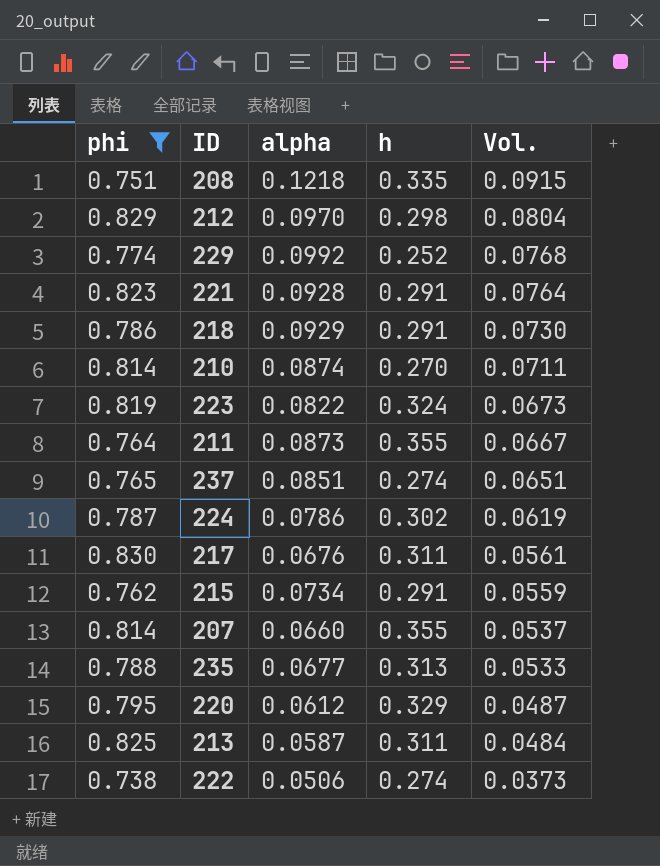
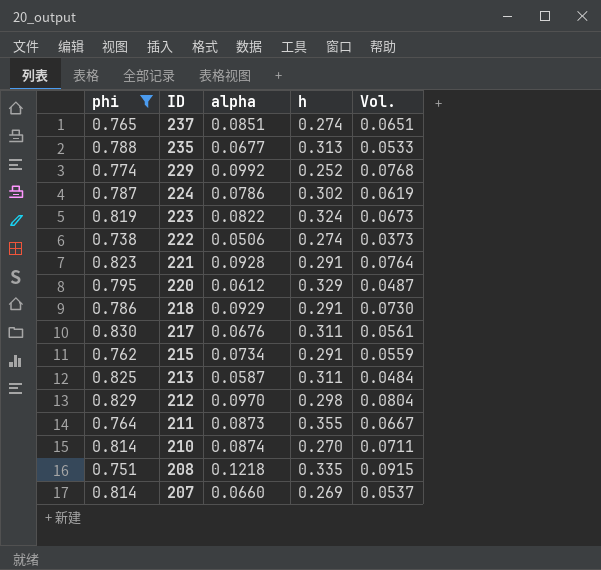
row order: Vol. descending -> ID descending
207 | h: 0.355 -> 0.269

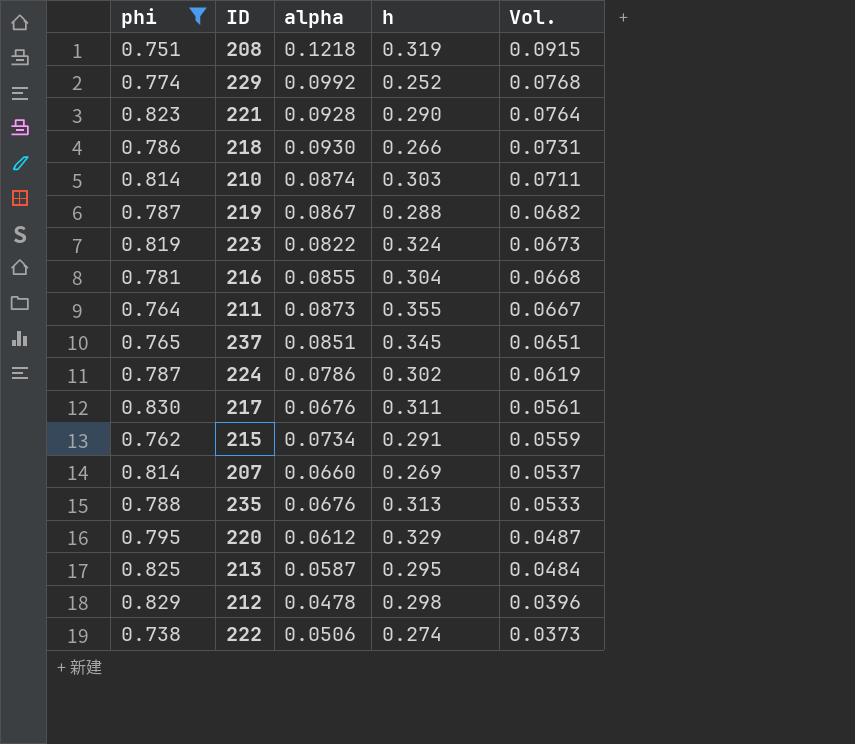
row order: ID descending -> Vol. descending
208 | h: 0.335 -> 0.319
221 | h: 0.291 -> 0.290
218 | alpha: 0.0929 -> 0.0930
218 | h: 0.291 -> 0.266
218 | Vol.: 0.0730 -> 0.0731
210 | h: 0.270 -> 0.303
row 219: none -> 0.787 | 0.0867 | 0.288 | 0.0682
row 216: none -> 0.781 | 0.0855 | 0.304 | 0.0668
237 | h: 0.274 -> 0.345
235 | alpha: 0.0677 -> 0.0676
213 | h: 0.311 -> 0.295
212 | alpha: 0.0970 -> 0.0478
212 | Vol.: 0.0804 -> 0.0396

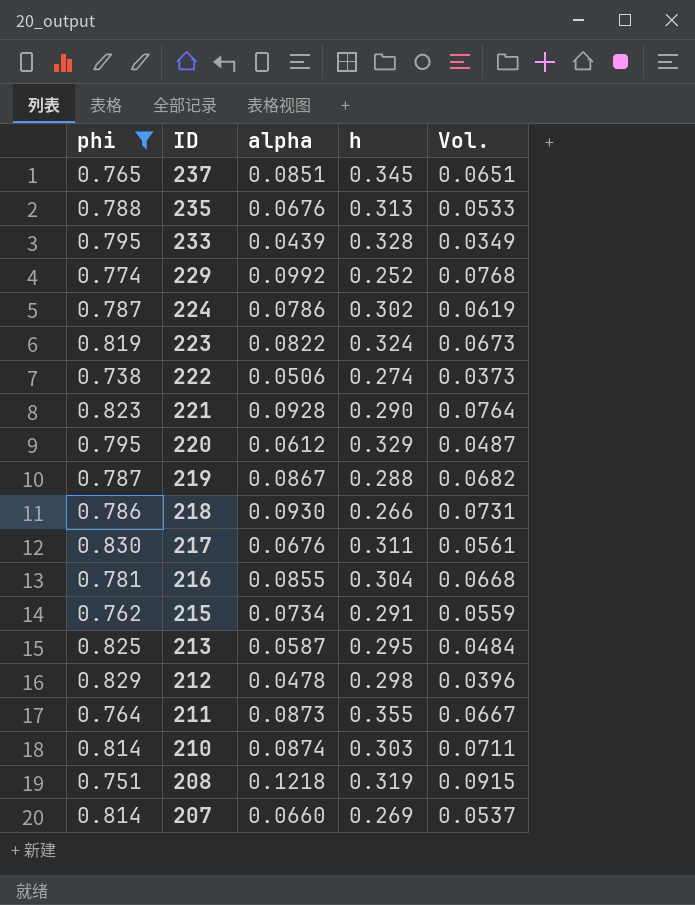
row order: Vol. descending -> ID descending
row 233: none -> 0.795 | 0.0439 | 0.328 | 0.0349

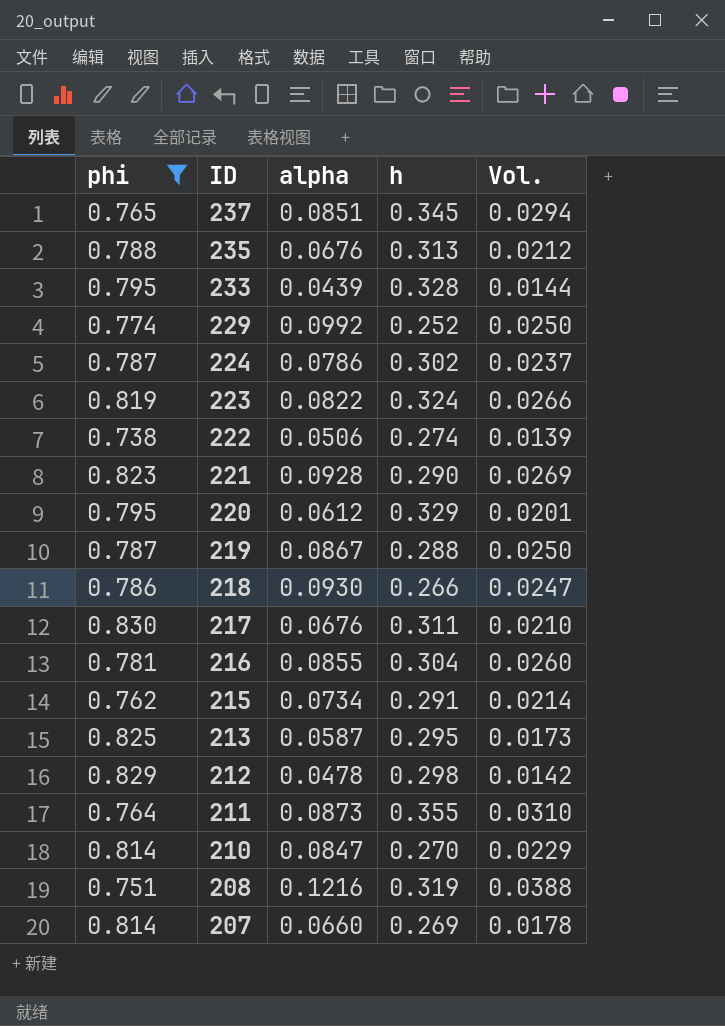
column Vol. | formula: [phi] * [alpha] -> [alpha] * [h]
210 | alpha: 0.0874 -> 0.0847
210 | h: 0.303 -> 0.270
208 | alpha: 0.1218 -> 0.1216

